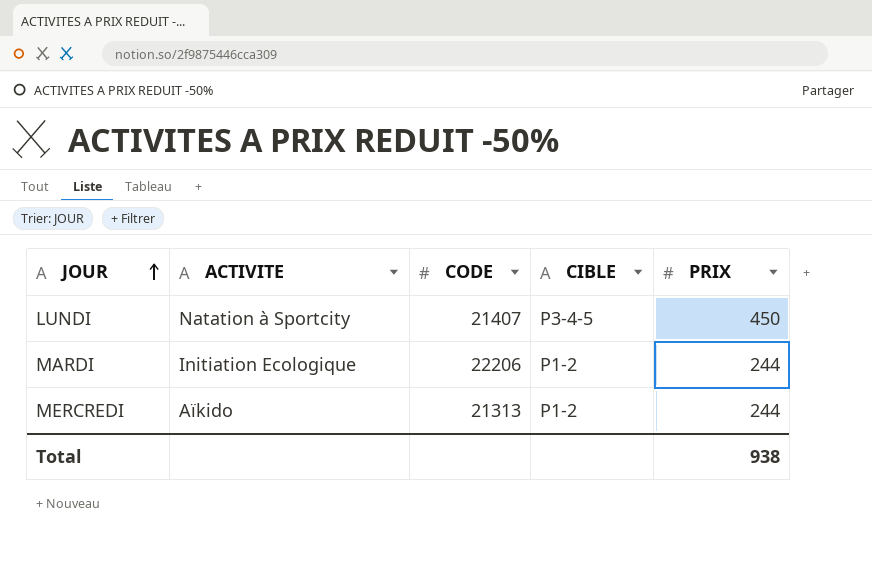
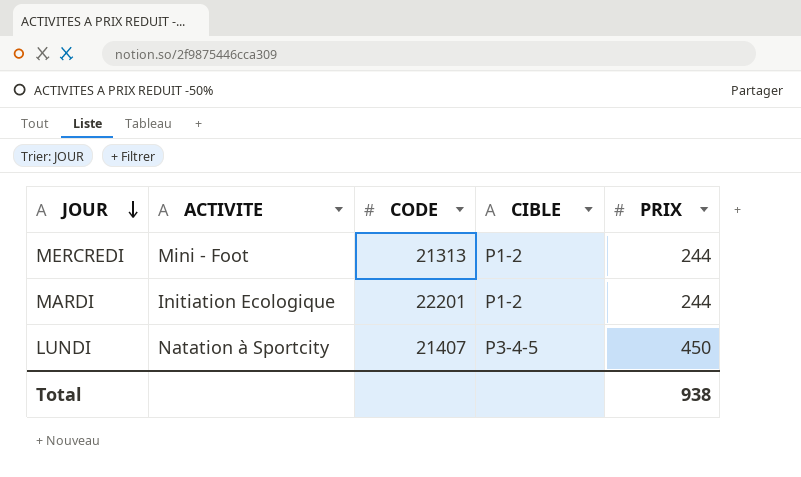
row order: JOUR ascending -> JOUR descending
MERCREDI | ACTIVITE: Aïkido -> Mini - Foot
MARDI | CODE: 22206 -> 22201

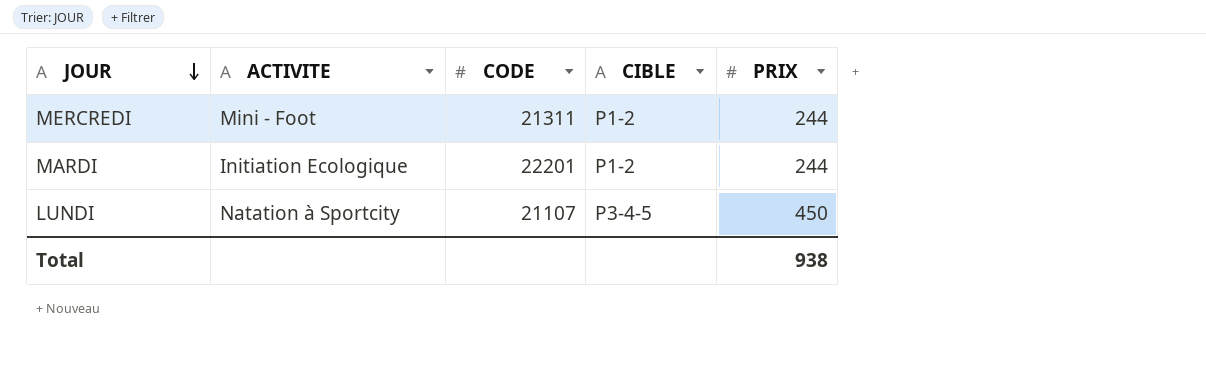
MERCREDI | CODE: 21313 -> 21311
LUNDI | CODE: 21407 -> 21107

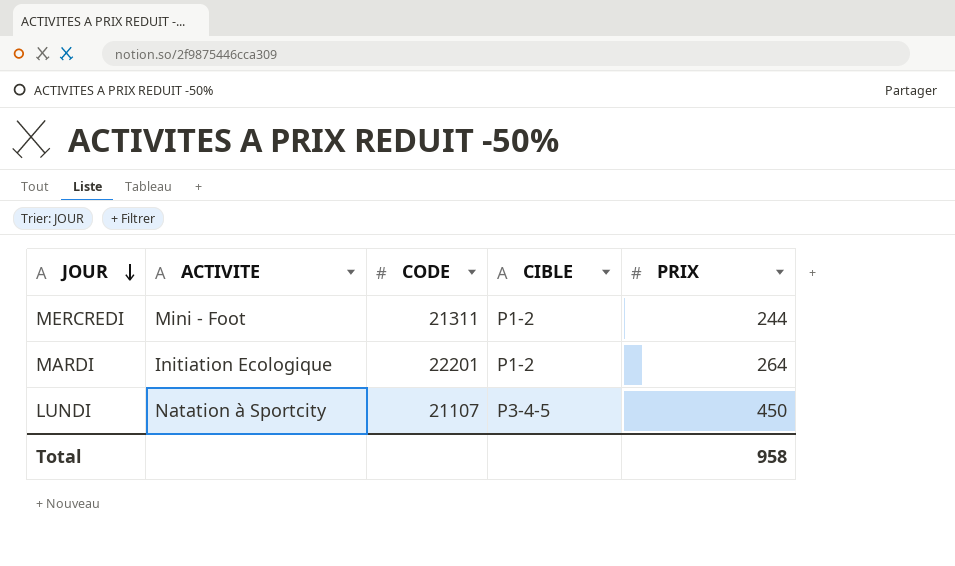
MARDI | PRIX: 244 -> 264
Total | PRIX: 938 -> 958

